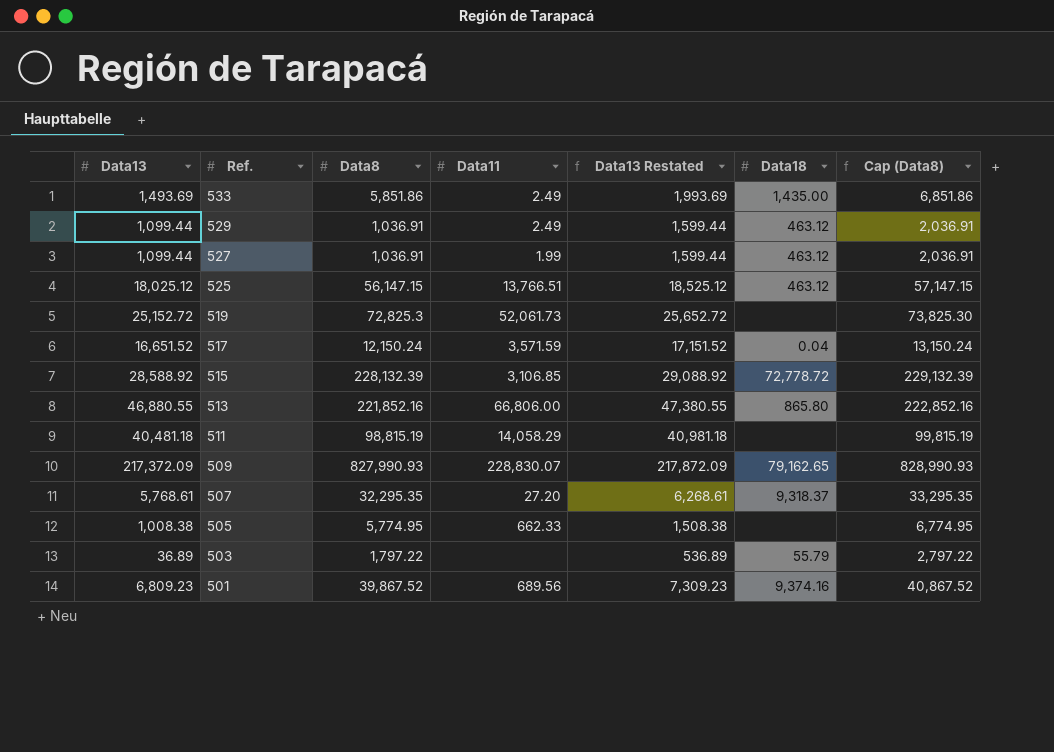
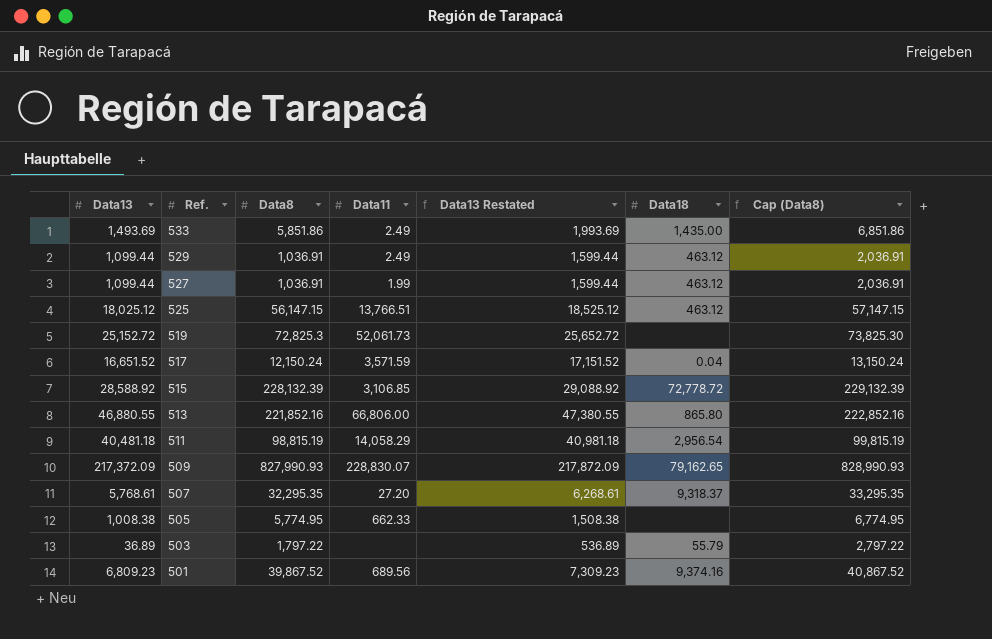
511 | Data18: none -> 2,956.54

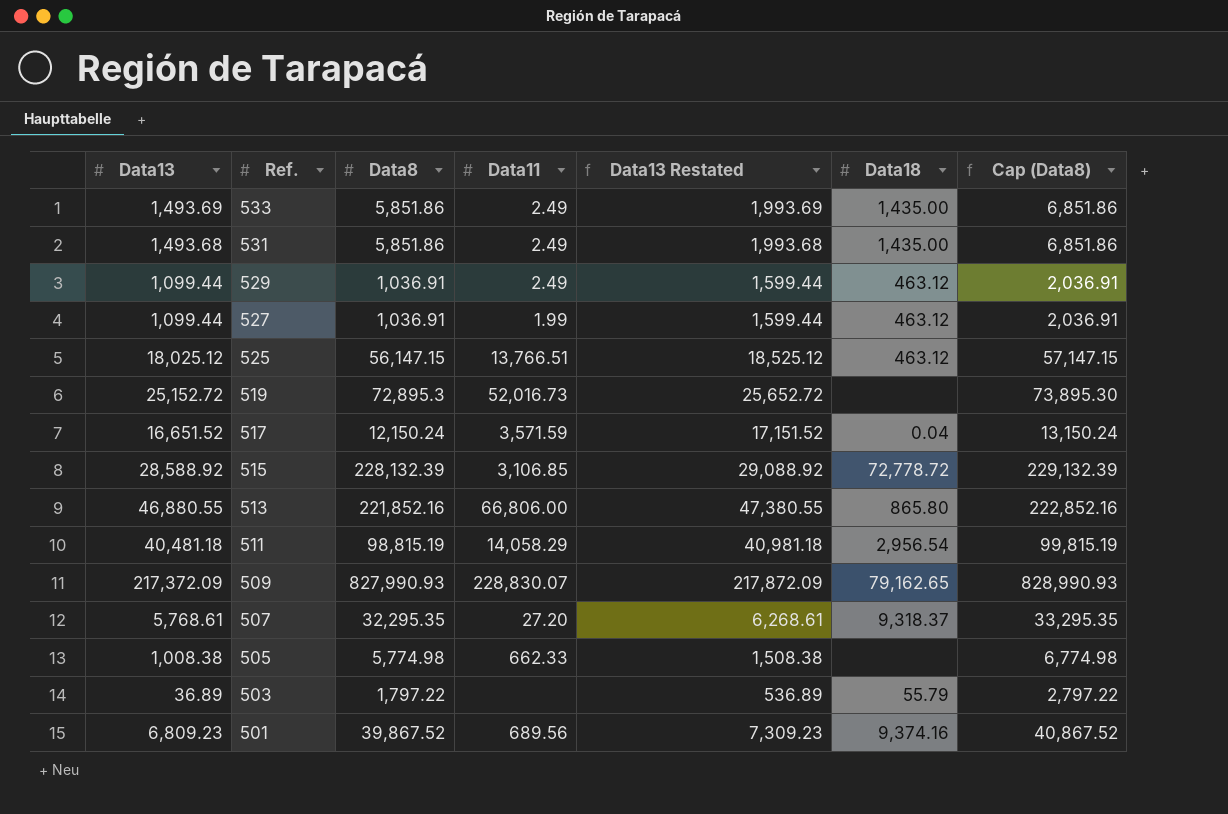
row 531: none -> 1,493.68 | 5,851.86 | 2.49 | 1,993.68 | 1,435.00 | 6,851.86
519 | Data8: 72,825.3 -> 72,895.3
519 | Data11: 52,061.73 -> 52,016.73
519 | Cap (Data8): 73,825.30 -> 73,895.30
505 | Data8: 5,774.95 -> 5,774.98
505 | Cap (Data8): 6,774.95 -> 6,774.98

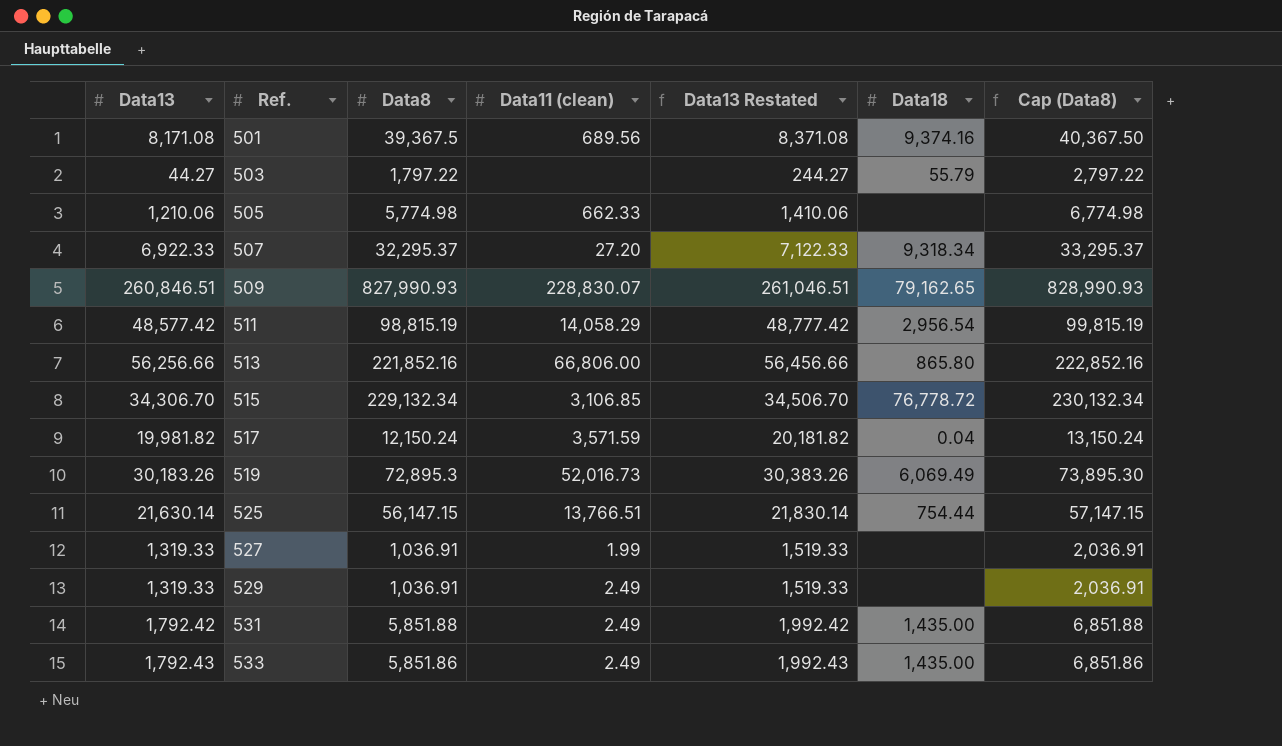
row order: Ref. descending -> Ref. ascending
column name: Data11 -> Data11 (clean)
column Data13 Restated | formula: [Data13] + 500 -> [Data13] + 200
501 | Data13: 6,809.23 -> 8,171.08
501 | Data8: 39,867.52 -> 39,367.5
501 | Cap (Data8): 40,867.52 -> 40,367.50
503 | Data13: 36.89 -> 44.27
505 | Data13: 1,008.38 -> 1,210.06
507 | Data13: 5,768.61 -> 6,922.33
507 | Data8: 32,295.35 -> 32,295.37
507 | Data18: 9,318.37 -> 9,318.34
507 | Cap (Data8): 33,295.35 -> 33,295.37
509 | Data13: 217,372.09 -> 260,846.51
511 | Data13: 40,481.18 -> 48,577.42
513 | Data13: 46,880.55 -> 56,256.66
515 | Data13: 28,588.92 -> 34,306.70
515 | Data8: 228,132.39 -> 229,132.34
515 | Data18: 72,778.72 -> 76,778.72
515 | Cap (Data8): 229,132.39 -> 230,132.34
517 | Data13: 16,651.52 -> 19,981.82
519 | Data13: 25,152.72 -> 30,183.26
519 | Data18: none -> 6,069.49
525 | Data13: 18,025.12 -> 21,630.14
525 | Data18: 463.12 -> 754.44
527 | Data13: 1,099.44 -> 1,319.33
527 | Data18: 463.12 -> none
529 | Data13: 1,099.44 -> 1,319.33
529 | Data18: 463.12 -> none
531 | Data13: 1,493.68 -> 1,792.42
531 | Data8: 5,851.86 -> 5,851.88
531 | Cap (Data8): 6,851.86 -> 6,851.88
533 | Data13: 1,493.69 -> 1,792.43

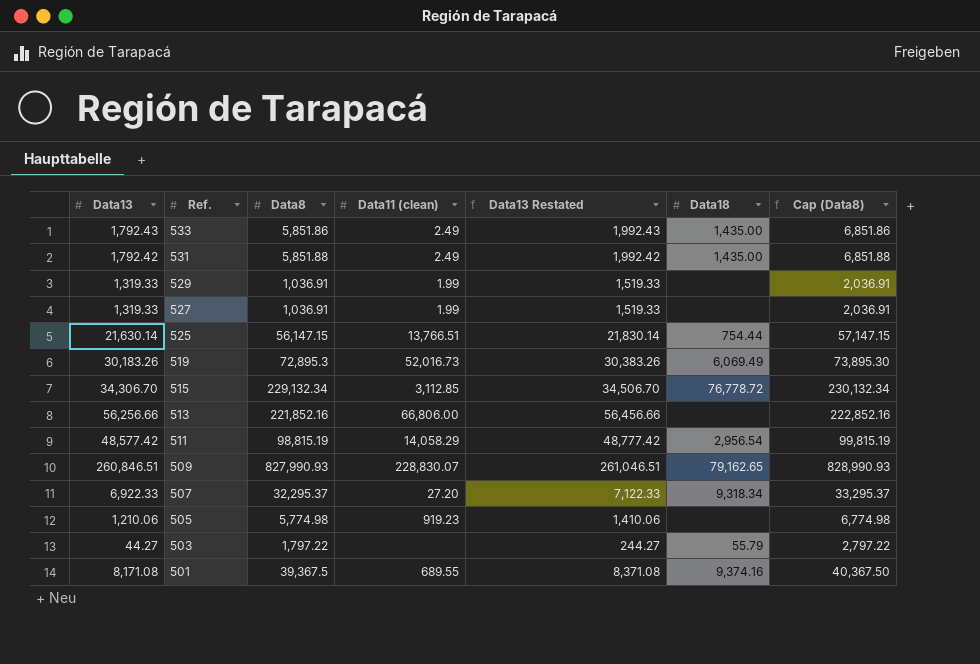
row order: Ref. ascending -> Ref. descending
row 517: 19,981.82 | 12,150.24 | 3,571.59 | 20,181.82 | 0.04 | 13,150.24 -> none
529 | Data11 (clean): 2.49 -> 1.99
515 | Data11 (clean): 3,106.85 -> 3,112.85
513 | Data18: 865.80 -> none
505 | Data11 (clean): 662.33 -> 919.23
501 | Data11 (clean): 689.56 -> 689.55

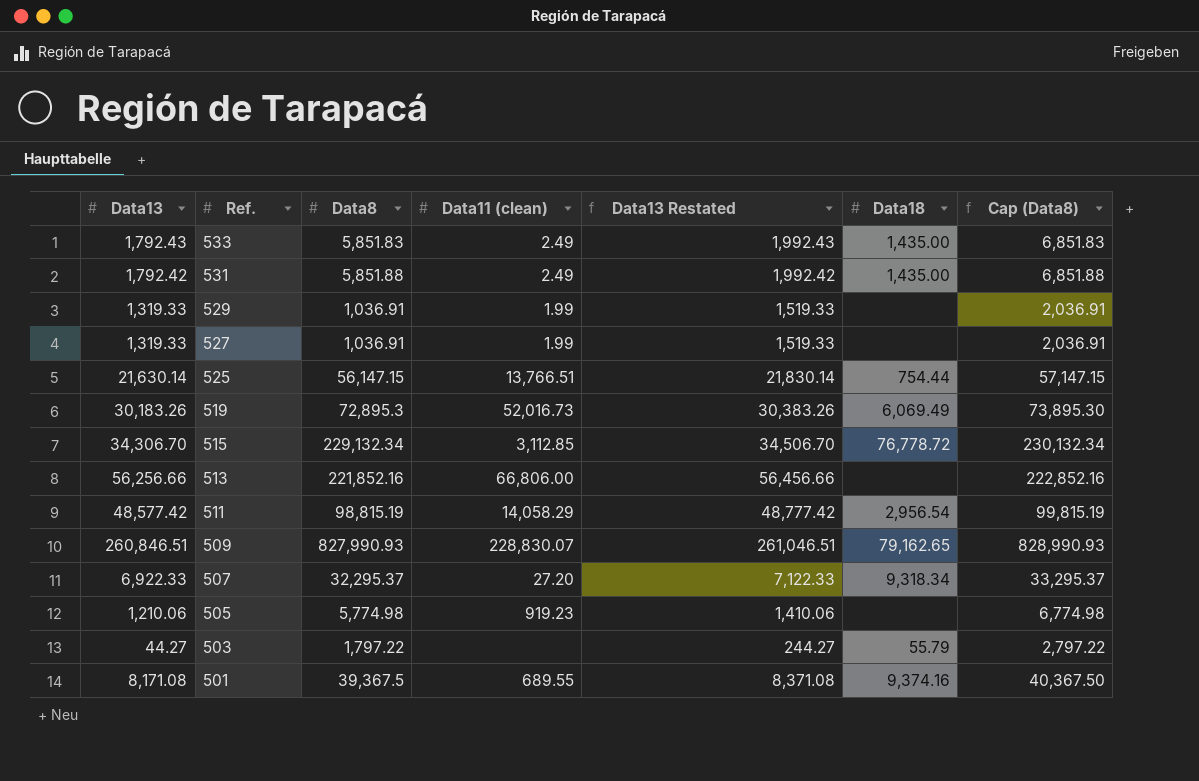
533 | Data8: 5,851.86 -> 5,851.83
533 | Cap (Data8): 6,851.86 -> 6,851.83

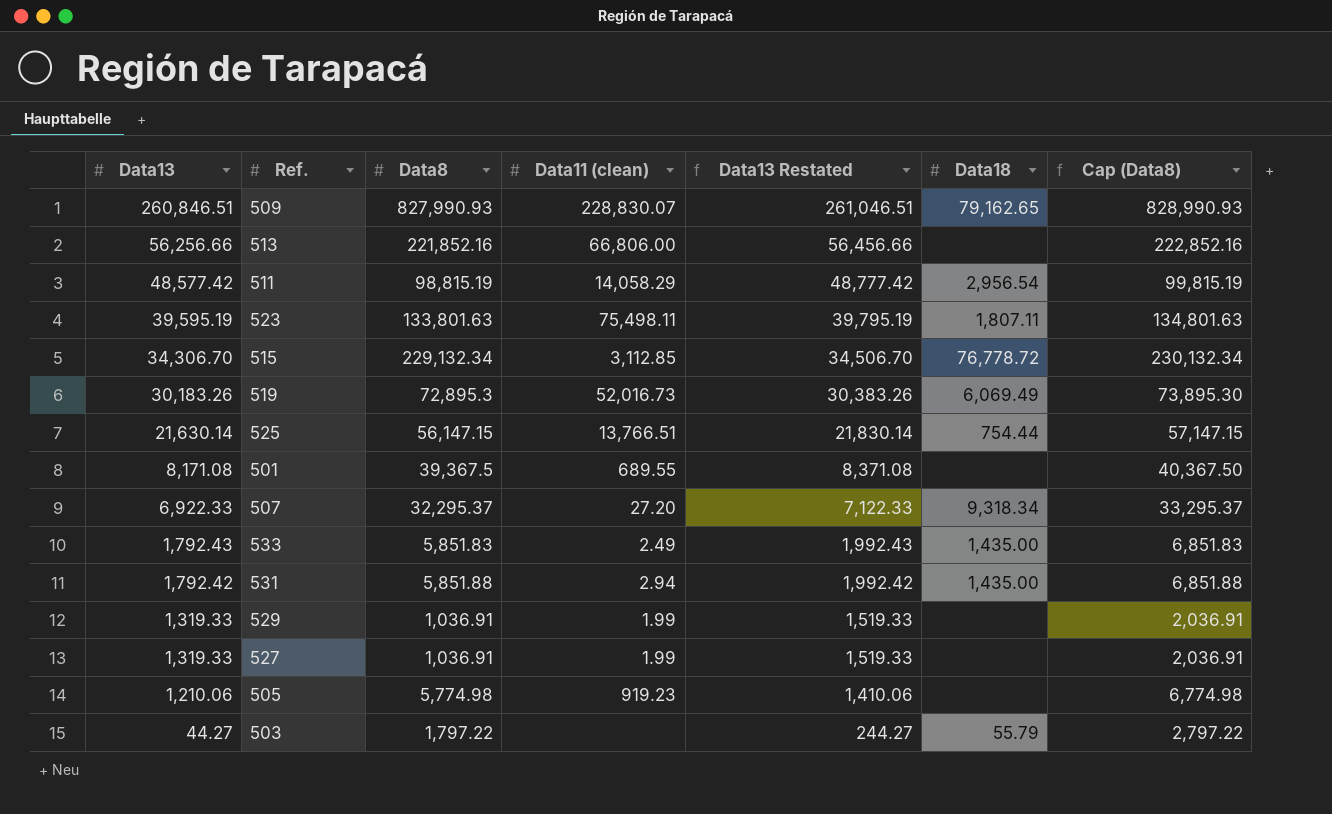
row order: Ref. descending -> Data13 descending
row 523: none -> 39,595.19 | 133,801.63 | 75,498.11 | 39,795.19 | 1,807.11 | 134,801.63
501 | Data18: 9,374.16 -> none
531 | Data11 (clean): 2.49 -> 2.94

